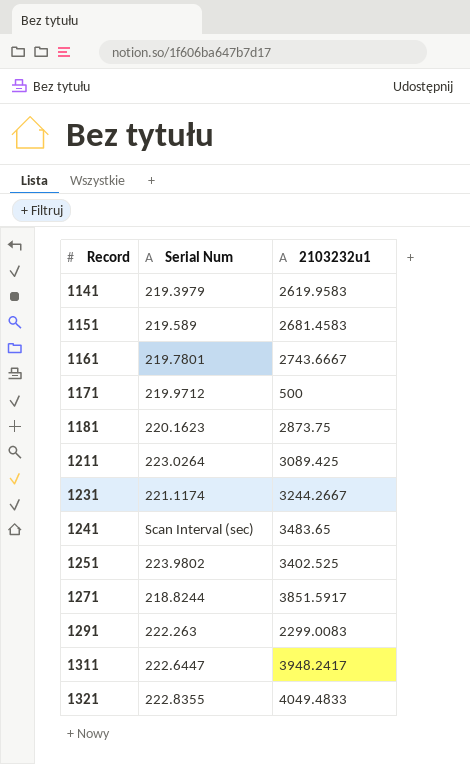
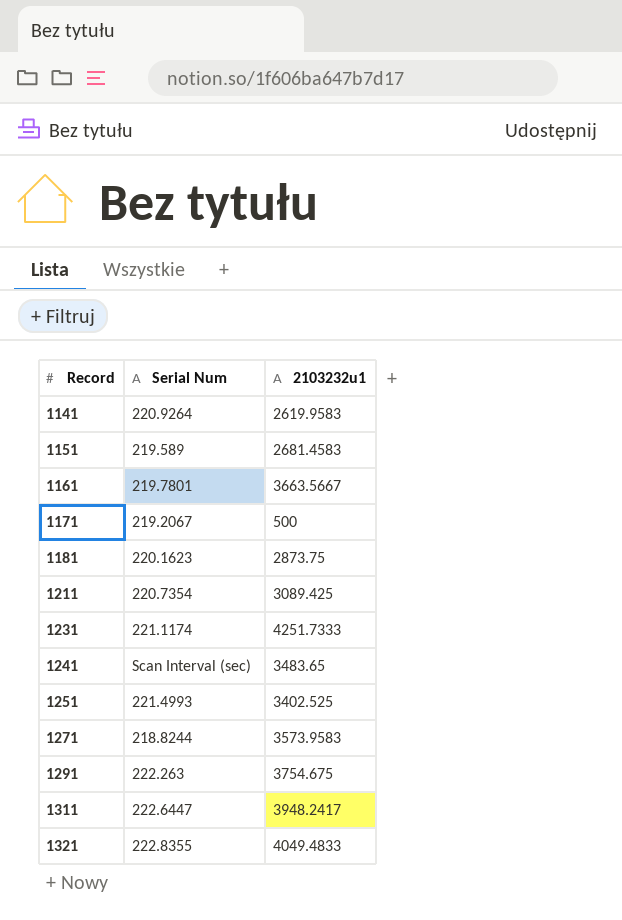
1141 | Serial Num: 219.3979 -> 220.9264
1161 | 2103232u1: 2743.6667 -> 3663.5667
1171 | Serial Num: 219.9712 -> 219.2067
1211 | Serial Num: 223.0264 -> 220.7354
1231 | 2103232u1: 3244.2667 -> 4251.7333
1251 | Serial Num: 223.9802 -> 221.4993
1271 | 2103232u1: 3851.5917 -> 3573.9583
1291 | 2103232u1: 2299.0083 -> 3754.675

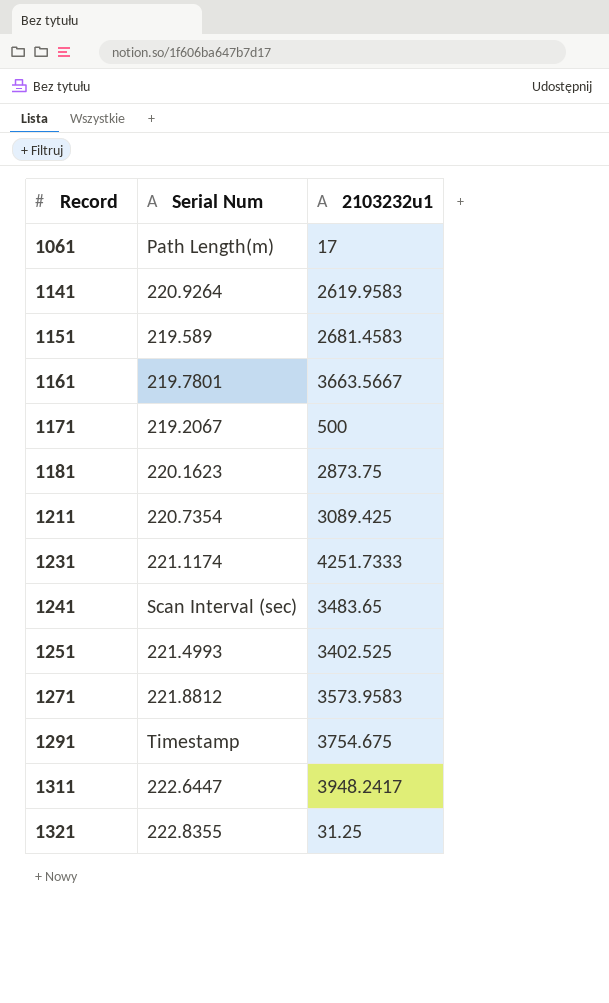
row 1061: none -> Path Length(m) | 17
1271 | Serial Num: 218.8244 -> 221.8812
1291 | Serial Num: 222.263 -> Timestamp
1321 | 2103232u1: 4049.4833 -> 31.25

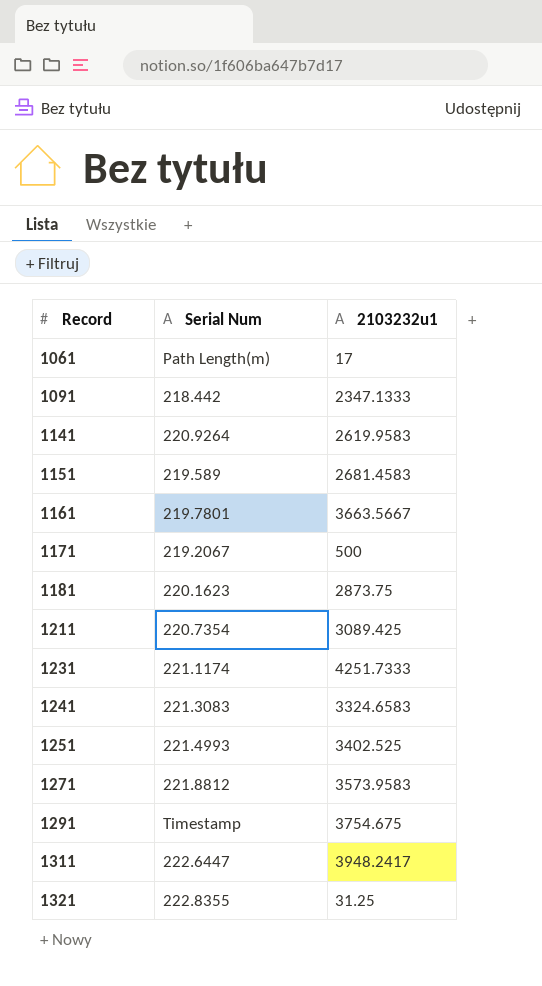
row 1091: none -> 218.442 | 2347.1333
1241 | Serial Num: Scan Interval (sec) -> 221.3083
1241 | 2103232u1: 3483.65 -> 3324.6583

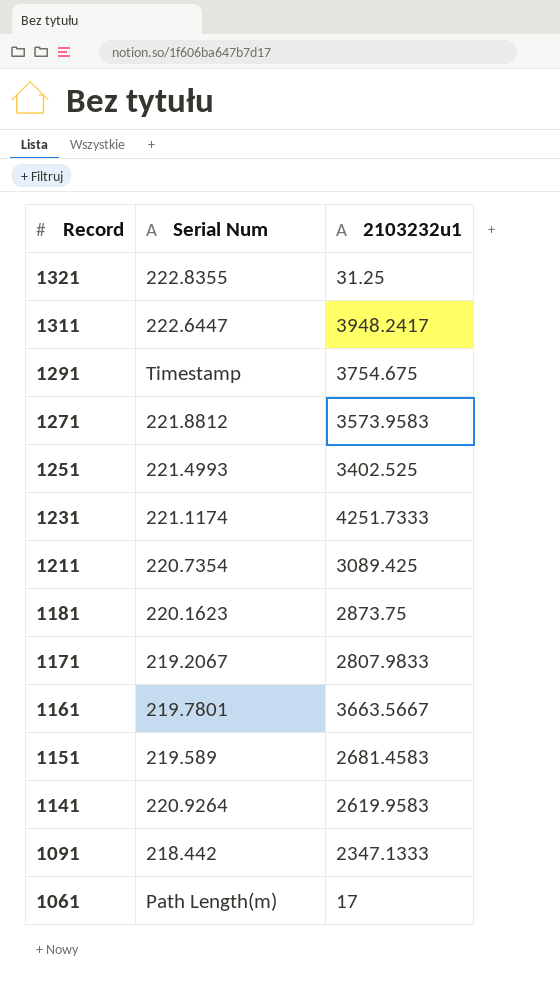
row order: Record ascending -> Record descending
row 1241: 221.3083 | 3324.6583 -> none
1171 | 2103232u1: 500 -> 2807.9833

